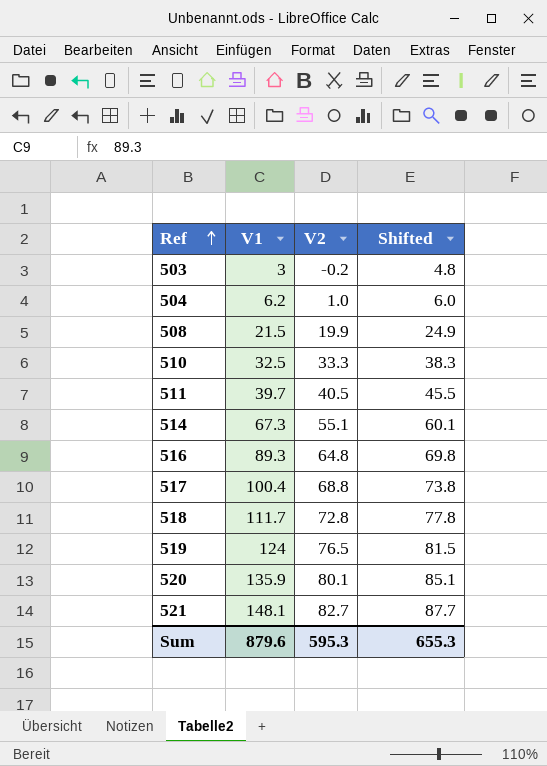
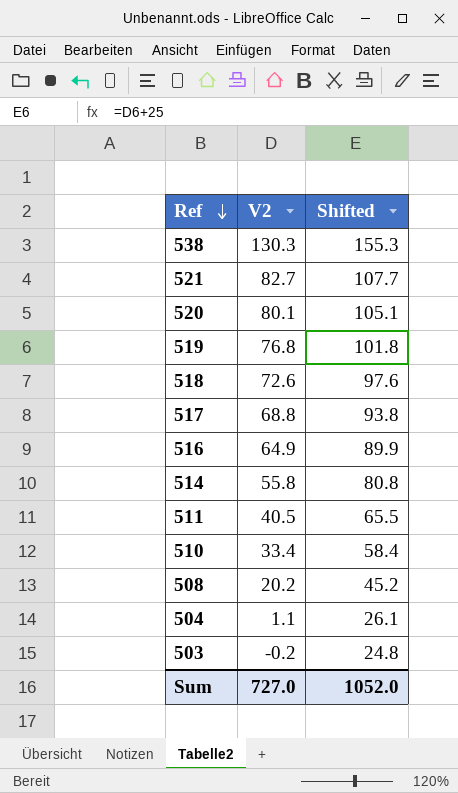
row order: Ref ascending -> Ref descending
column V1 | position: 2 -> none
column Shifted | formula: [V2] + 5 -> [V2] + 25
row 538: none -> 130.3 | 155.3
519 | V2: 76.5 -> 76.8
518 | V2: 72.8 -> 72.6
516 | V2: 64.8 -> 64.9
514 | V2: 55.1 -> 55.8
510 | V2: 33.3 -> 33.4
508 | V2: 19.9 -> 20.2
504 | V2: 1.0 -> 1.1
Sum | V2: 595.3 -> 727.0
Sum | Shifted: 655.3 -> 1052.0

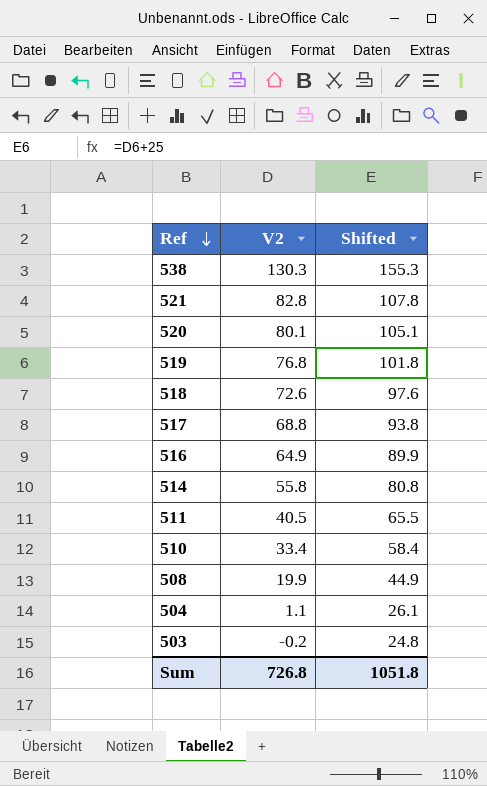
521 | V2: 82.7 -> 82.8
521 | Shifted: 107.7 -> 107.8
508 | V2: 20.2 -> 19.9
508 | Shifted: 45.2 -> 44.9
Sum | V2: 727.0 -> 726.8
Sum | Shifted: 1052.0 -> 1051.8

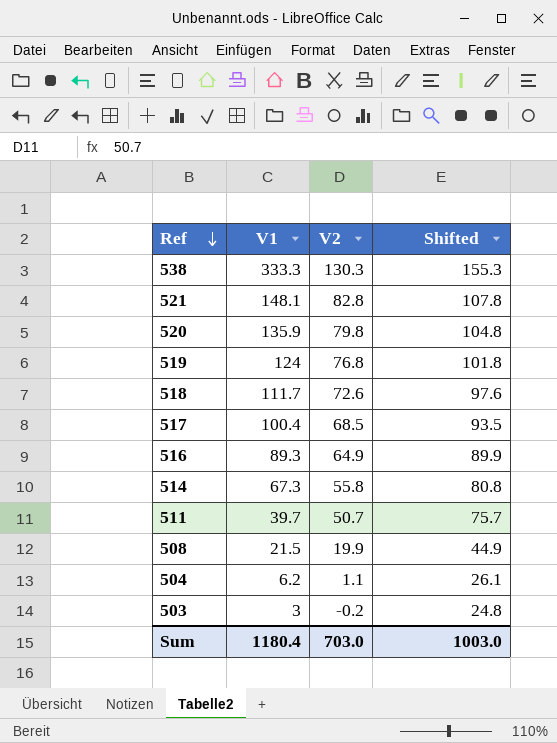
column V1 | position: none -> 2
row 510: 33.4 | 58.4 -> none
520 | V2: 80.1 -> 79.8
520 | Shifted: 105.1 -> 104.8
517 | V2: 68.8 -> 68.5
517 | Shifted: 93.8 -> 93.5
511 | V2: 40.5 -> 50.7
511 | Shifted: 65.5 -> 75.7
Sum | V2: 726.8 -> 703.0
Sum | Shifted: 1051.8 -> 1003.0

